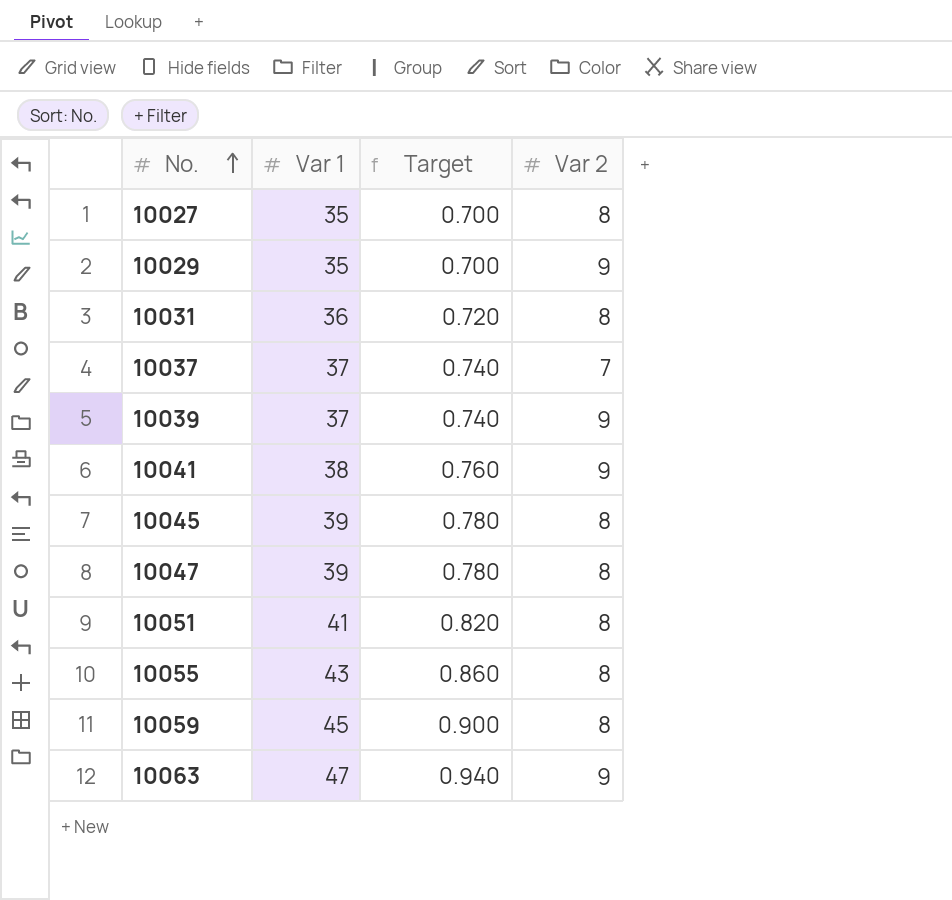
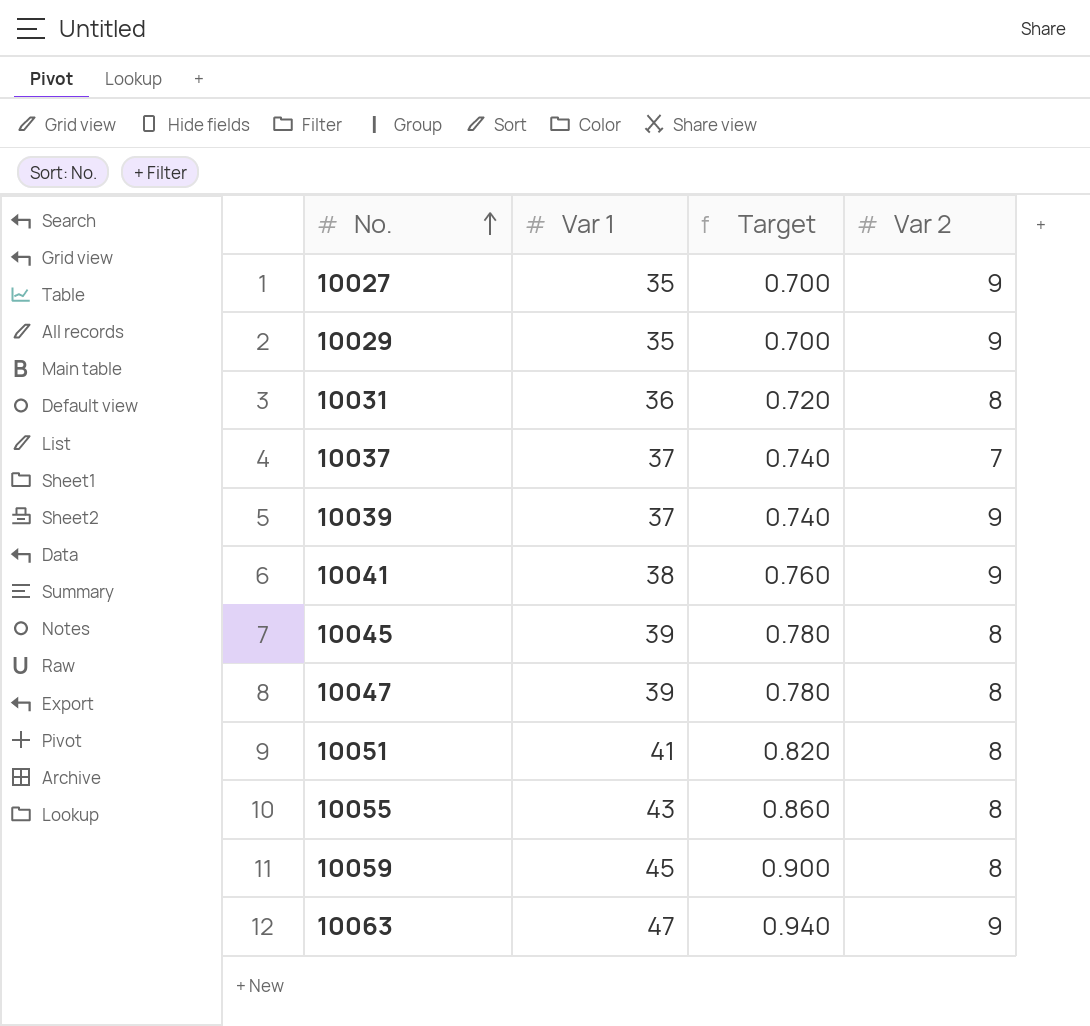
10027 | Var 2: 8 -> 9

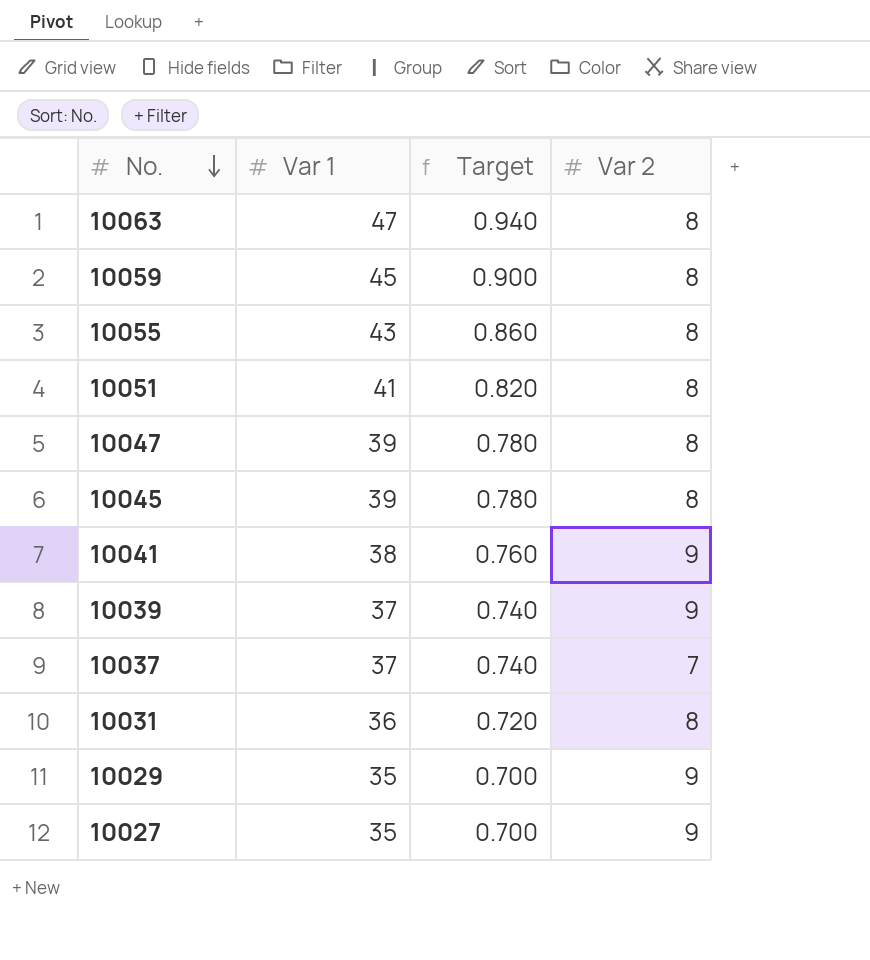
row order: No. ascending -> No. descending
10063 | Var 2: 9 -> 8

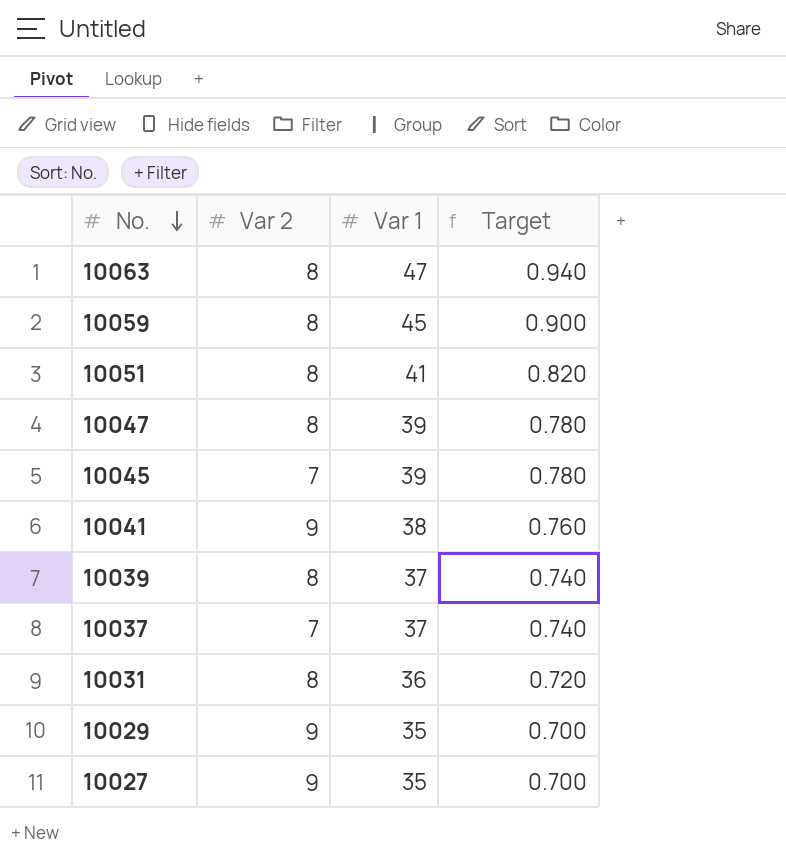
column Var 2 | position: 4 -> 2
row 10055: 43 | 0.860 | 8 -> none
10045 | Var 2: 8 -> 7
10039 | Var 2: 9 -> 8

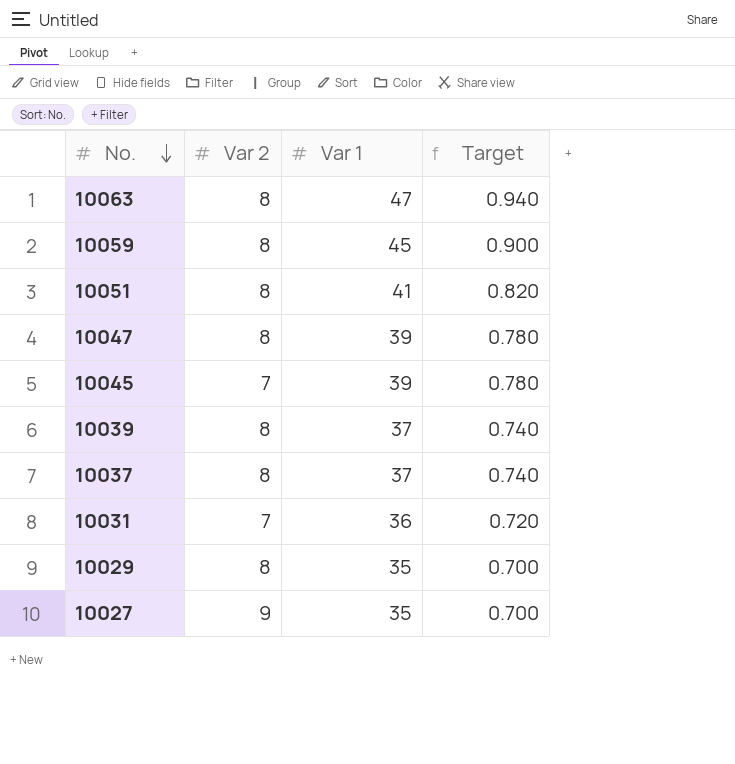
row 10041: 9 | 38 | 0.760 -> none
10037 | Var 2: 7 -> 8
10031 | Var 2: 8 -> 7
10029 | Var 2: 9 -> 8

